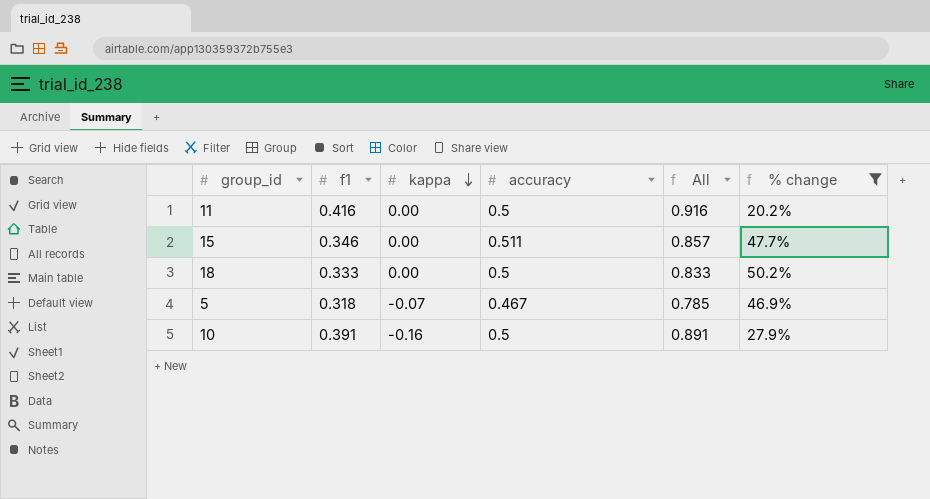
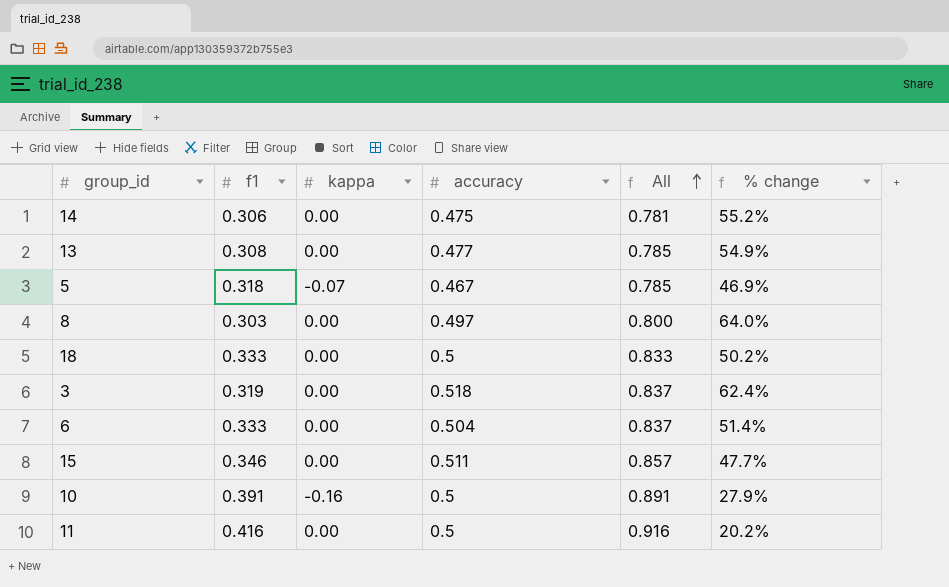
filter: % change <= 50.2% -> none
row order: kappa descending -> All ascending

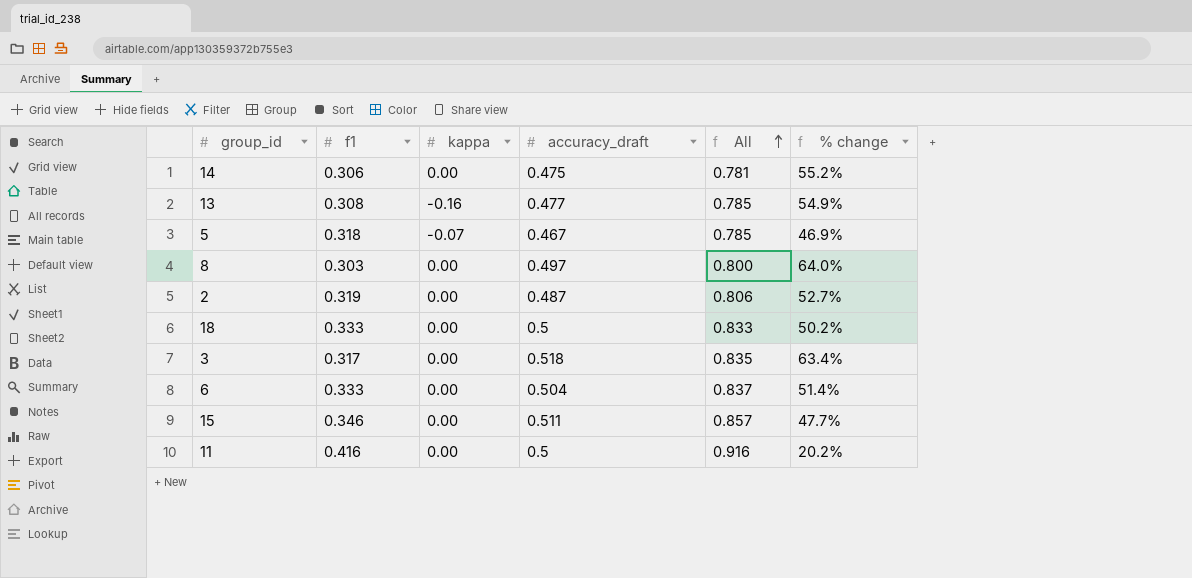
column name: accuracy -> accuracy_draft
row 10: 0.391 | -0.16 | 0.5 | 0.891 | 27.9% -> none
13 | kappa: 0.00 -> -0.16
row 2: none -> 0.319 | 0.00 | 0.487 | 0.806 | 52.7%
3 | f1: 0.319 -> 0.317
3 | All: 0.837 -> 0.835
3 | % change: 62.4% -> 63.4%

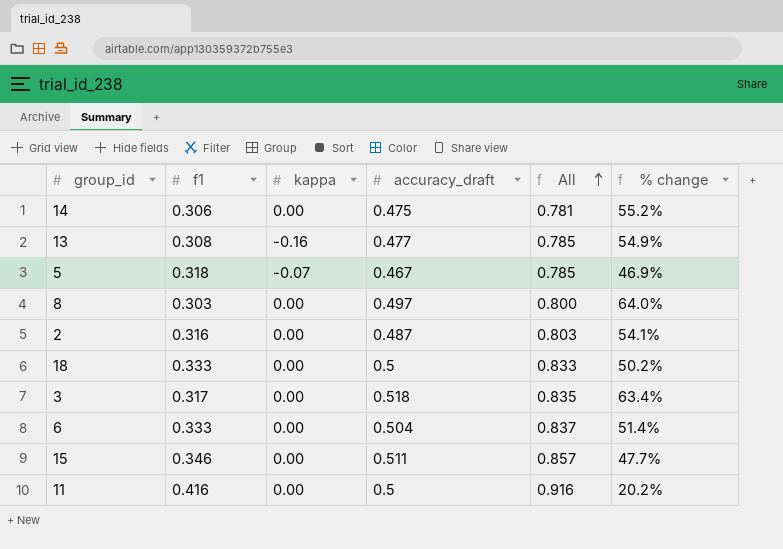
2 | f1: 0.319 -> 0.316
2 | All: 0.806 -> 0.803
2 | % change: 52.7% -> 54.1%

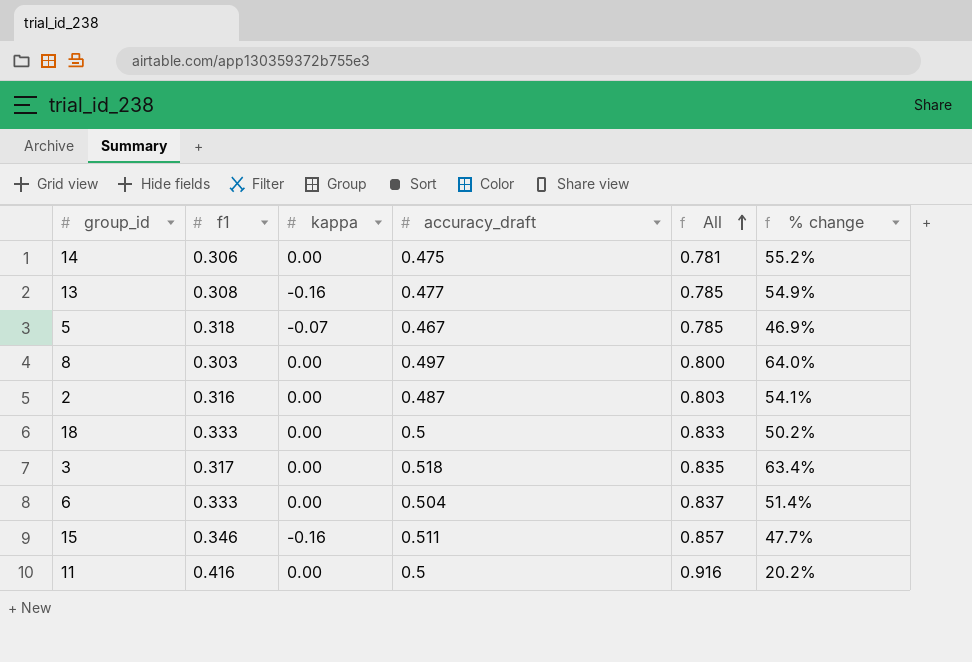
15 | kappa: 0.00 -> -0.16

